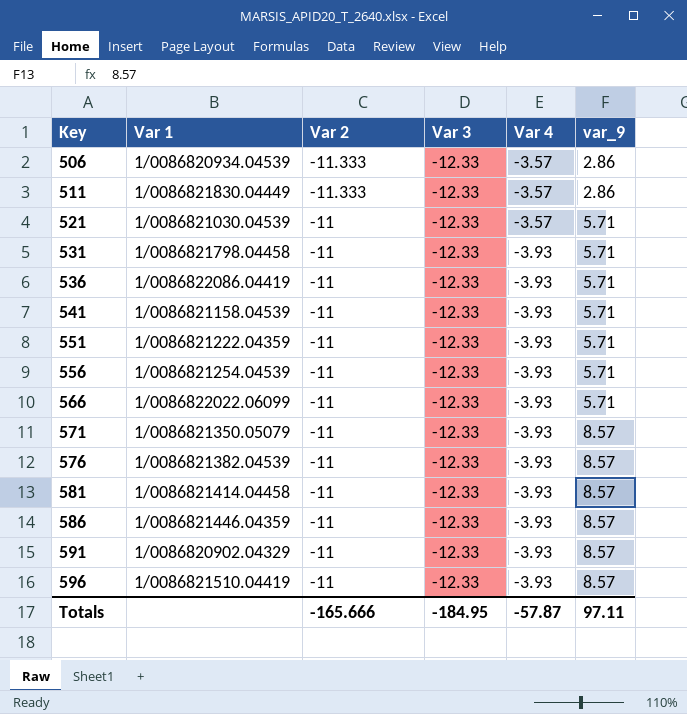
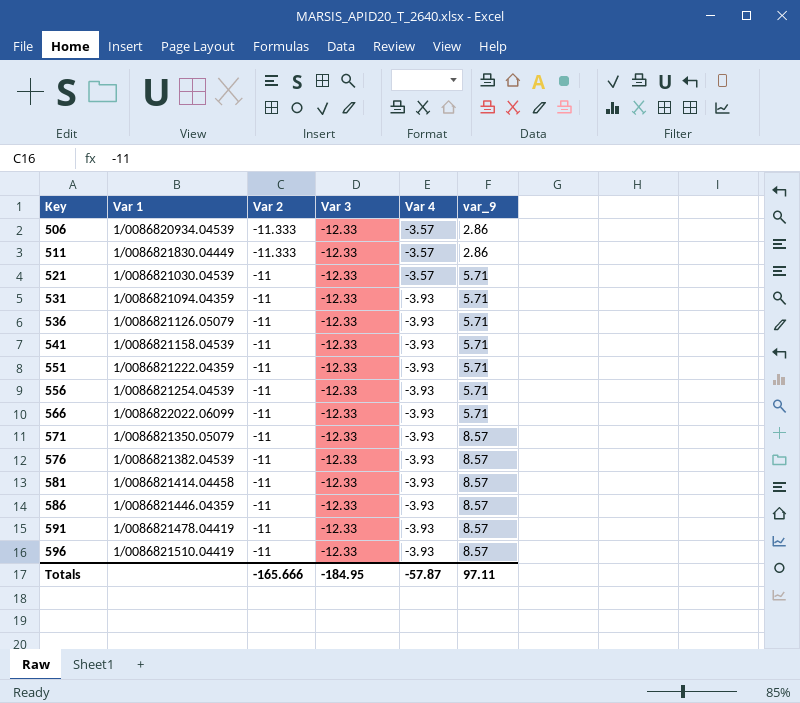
531 | Var 1: 1/0086821798.04458 -> 1/0086821094.04359
536 | Var 1: 1/0086822086.04419 -> 1/0086821126.05079
591 | Var 1: 1/0086820902.04329 -> 1/0086821478.04419

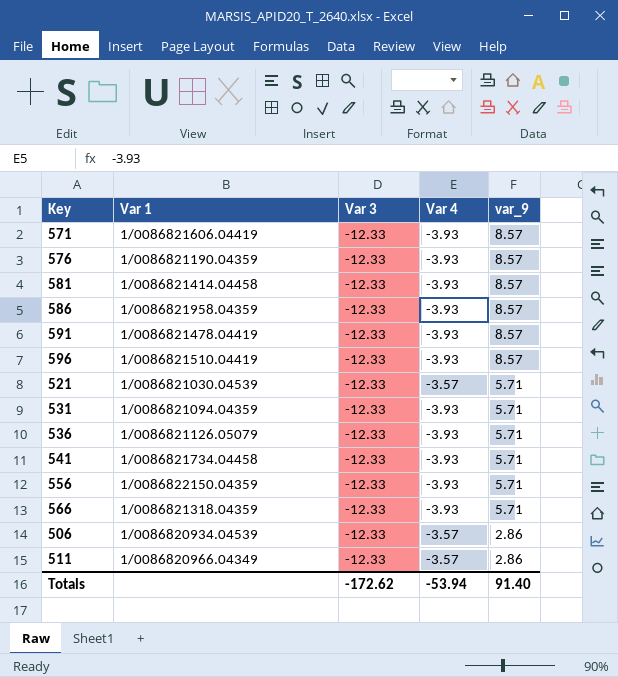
row order: Key ascending -> var_9 descending
column Var 2 | position: 3 -> none
row 551: 1/0086821222.04359 | -11 | -12.33 | -3.93 | 5.71 -> none
571 | Var 1: 1/0086821350.05079 -> 1/0086821606.04419
576 | Var 1: 1/0086821382.04539 -> 1/0086821190.04359
586 | Var 1: 1/0086821446.04359 -> 1/0086821958.04359
541 | Var 1: 1/0086821158.04539 -> 1/0086821734.04458
556 | Var 1: 1/0086821254.04539 -> 1/0086822150.04359
566 | Var 1: 1/0086822022.06099 -> 1/0086821318.04359
511 | Var 1: 1/0086821830.04449 -> 1/0086820966.04349
Totals | Var 3: -184.95 -> -172.62
Totals | Var 4: -57.87 -> -53.94
Totals | var_9: 97.11 -> 91.40

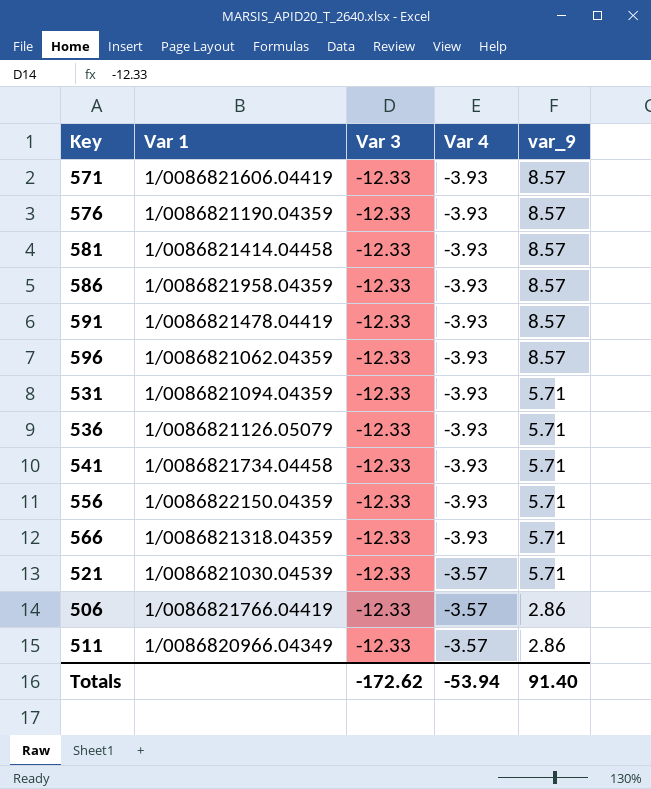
row order: var_9 descending -> Var 4 ascending
596 | Var 1: 1/0086821510.04419 -> 1/0086821062.04359
506 | Var 1: 1/0086820934.04539 -> 1/0086821766.04419

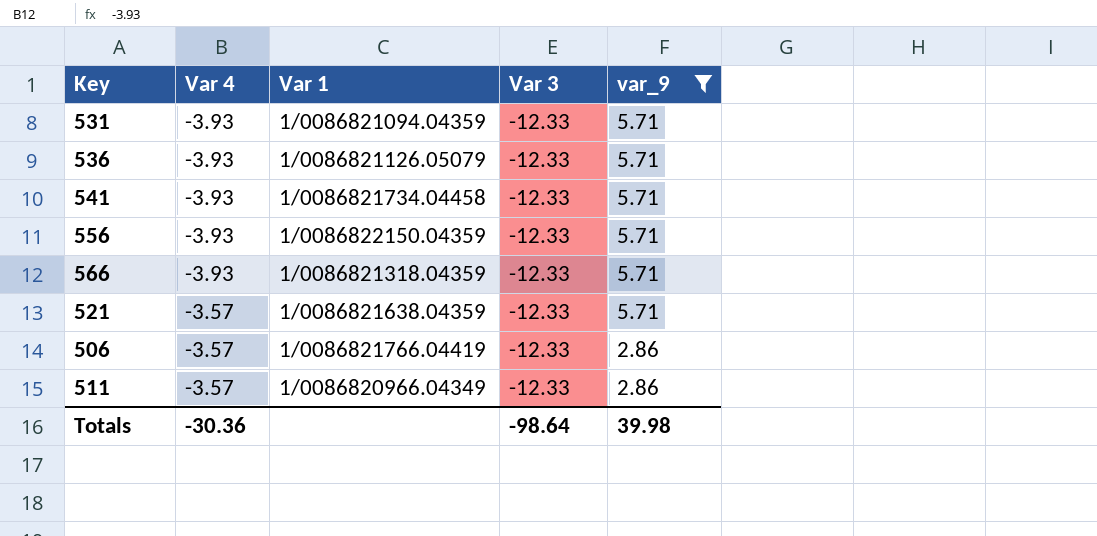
filter: none -> var_9 != 8.57
column Var 4 | position: 4 -> 2
521 | Var 1: 1/0086821030.04539 -> 1/0086821638.04359
Totals | Var 4: -53.94 -> -30.36
Totals | Var 3: -172.62 -> -98.64
Totals | var_9: 91.40 -> 39.98

